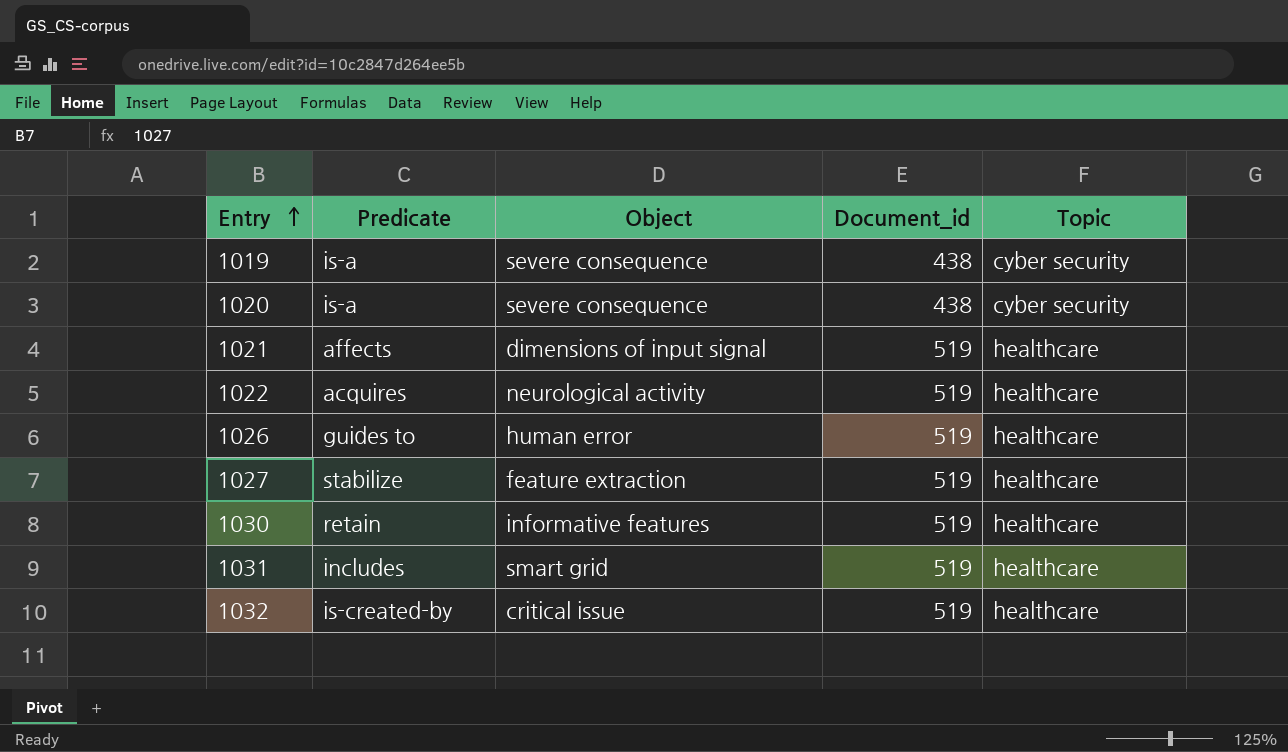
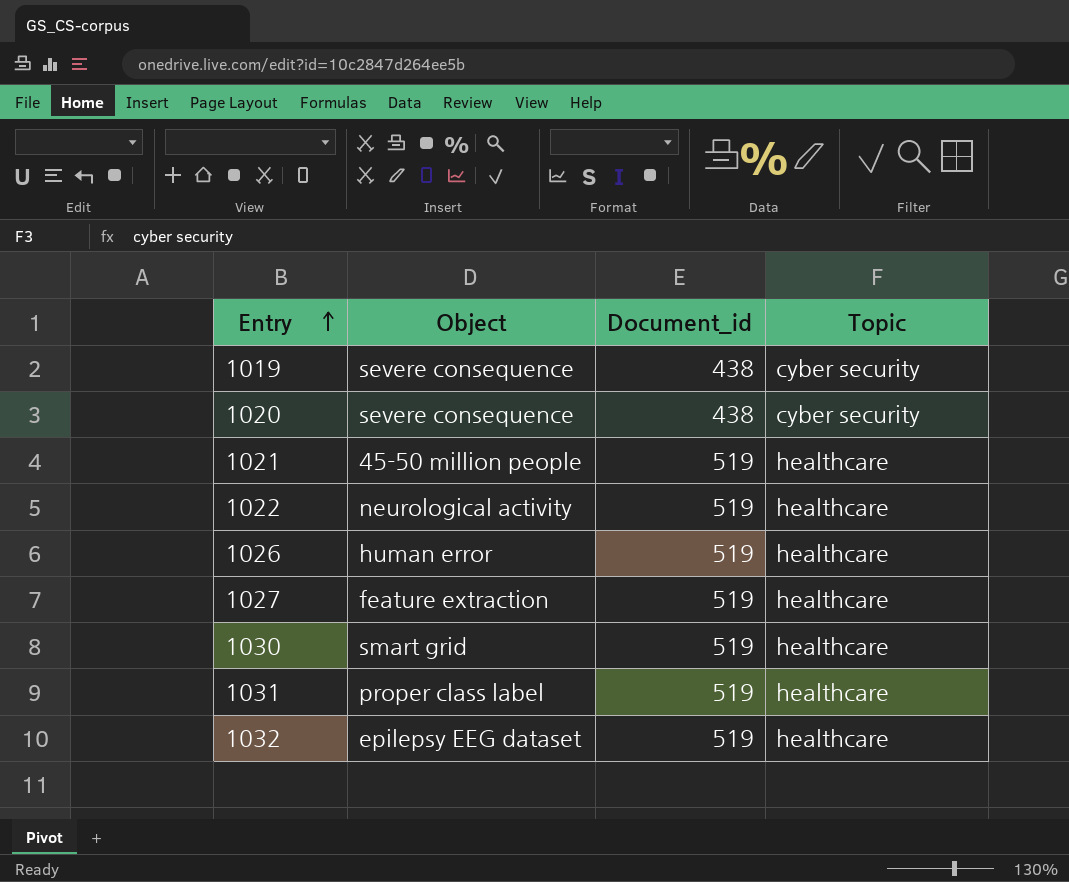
column Predicate | position: 2 -> none
1021 | Object: dimensions of input signal -> 45-50 million people
1030 | Object: informative features -> smart grid
1031 | Object: smart grid -> proper class label
1032 | Object: critical issue -> epilepsy EEG dataset

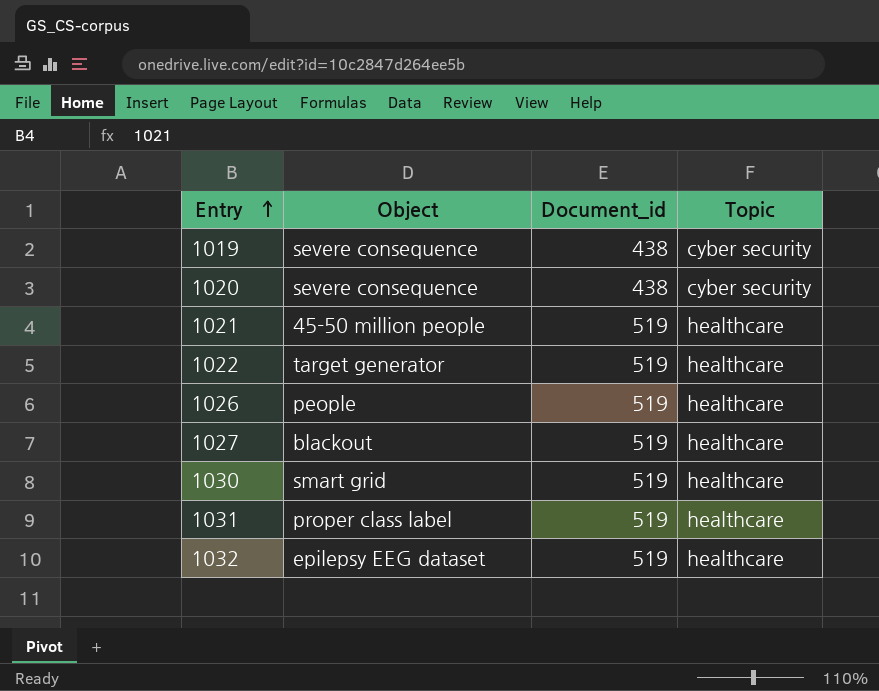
1022 | Object: neurological activity -> target generator
1026 | Object: human error -> people
1027 | Object: feature extraction -> blackout

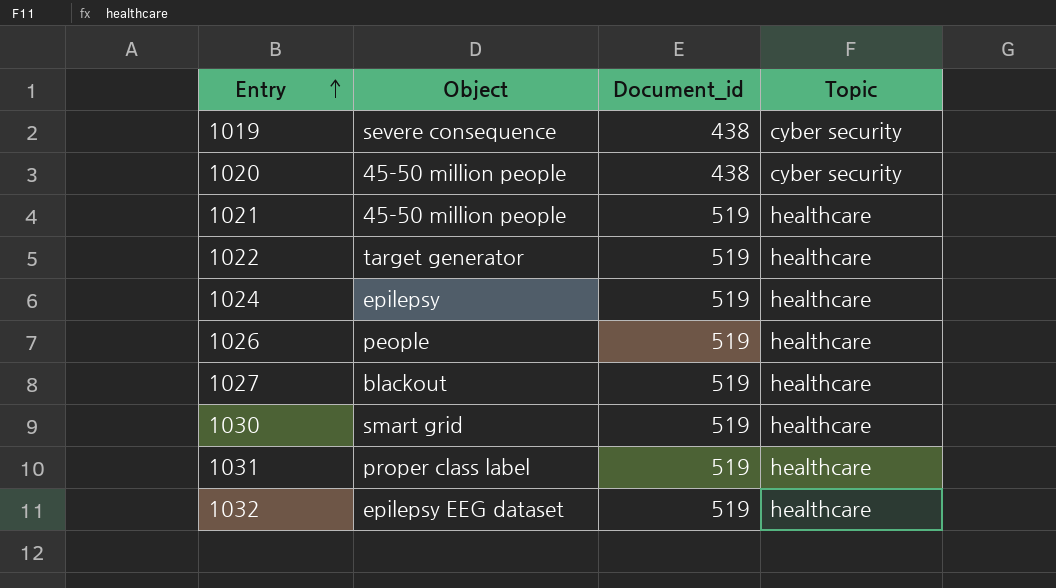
1020 | Object: severe consequence -> 45-50 million people
row 1024: none -> epilepsy | 519 | healthcare

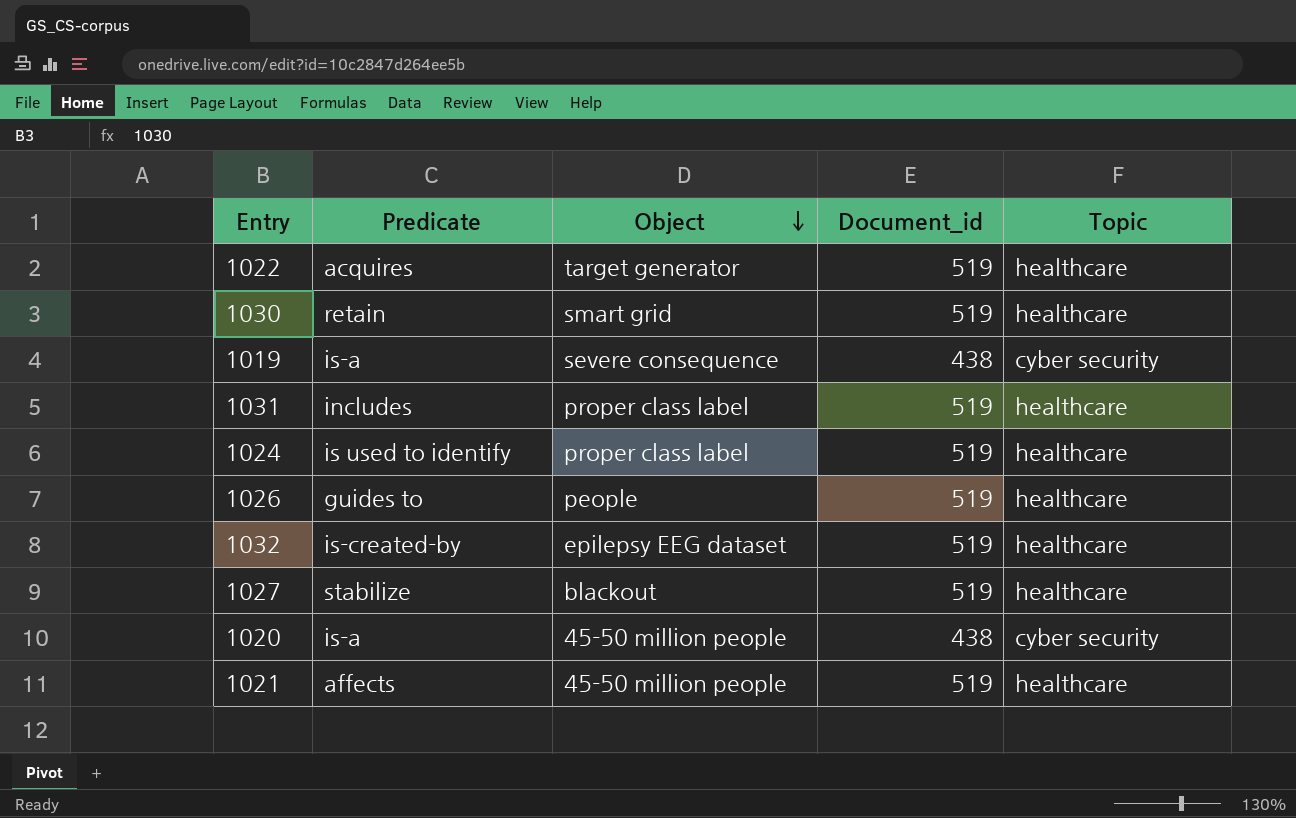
row order: Entry ascending -> Object descending
column Predicate | position: none -> 2
1024 | Object: epilepsy -> proper class label

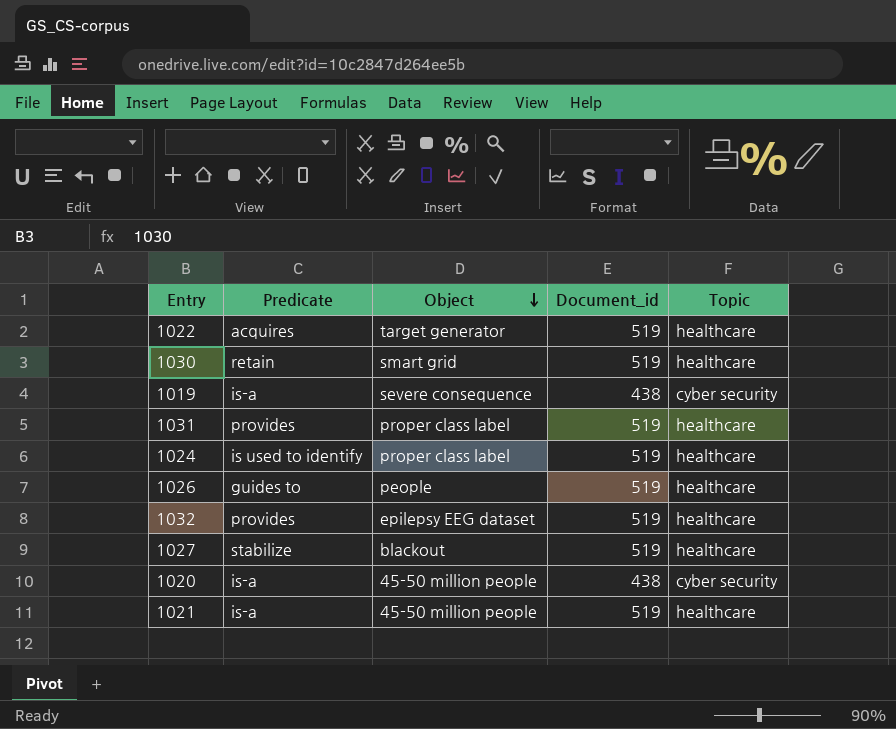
1031 | Predicate: includes -> provides
1032 | Predicate: is-created-by -> provides
1021 | Predicate: affects -> is-a

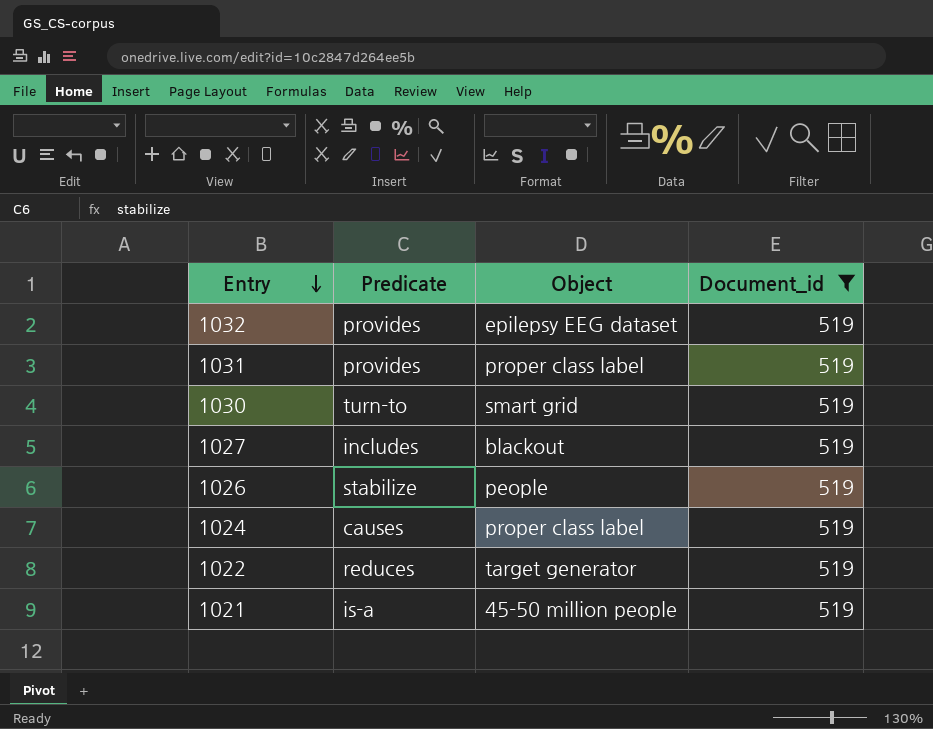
filter: none -> Document_id = 519
row order: Object descending -> Entry descending
column Topic | position: 5 -> none
1030 | Predicate: retain -> turn-to
1027 | Predicate: stabilize -> includes
1026 | Predicate: guides to -> stabilize
1024 | Predicate: is used to identify -> causes
1022 | Predicate: acquires -> reduces

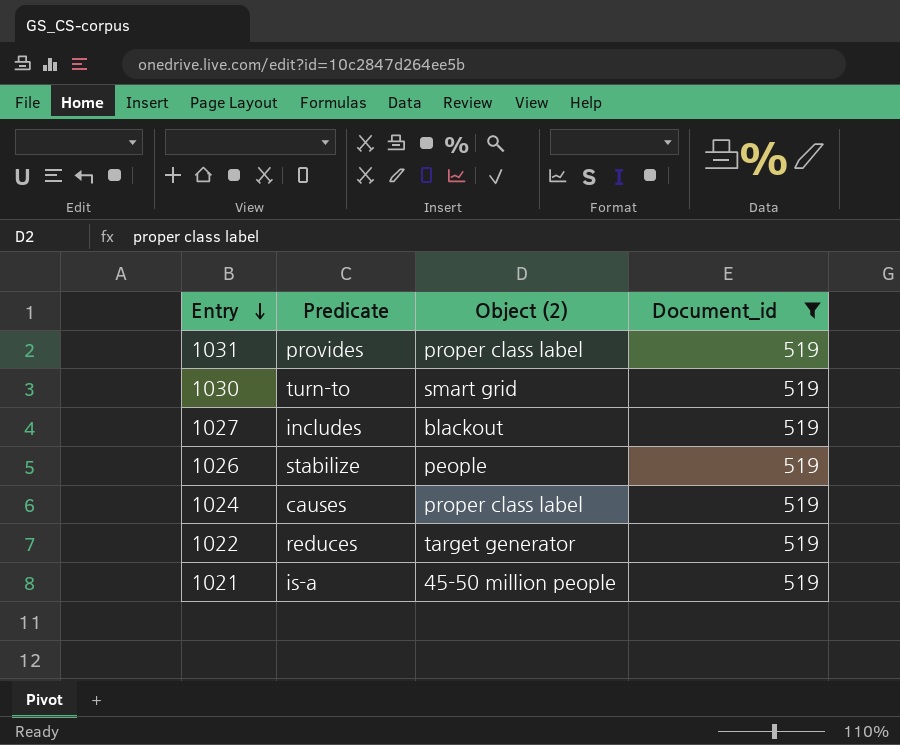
column name: Object -> Object (2)
row 1032: provides | epilepsy EEG dataset | 519 -> none

